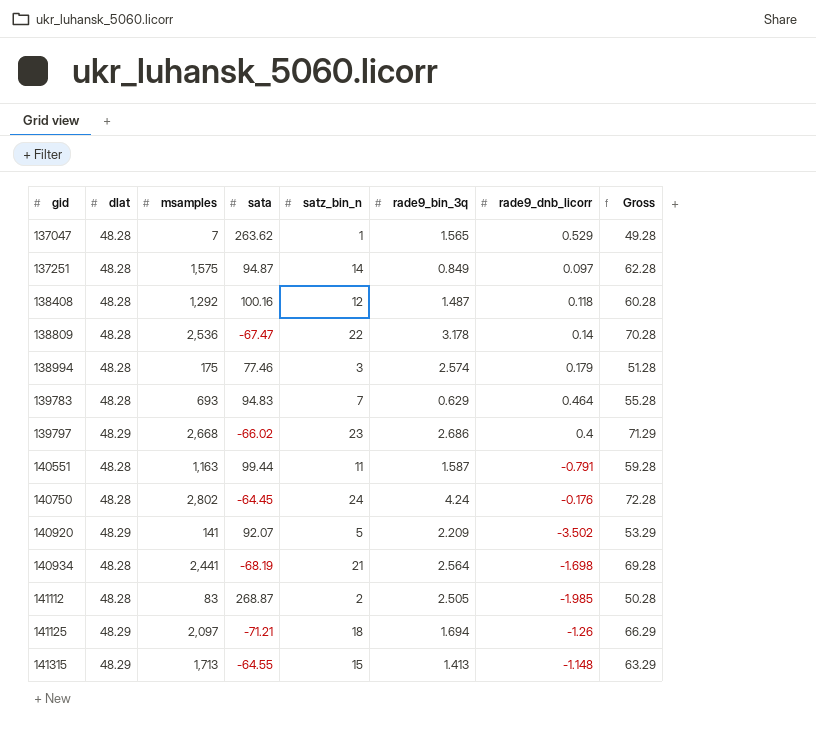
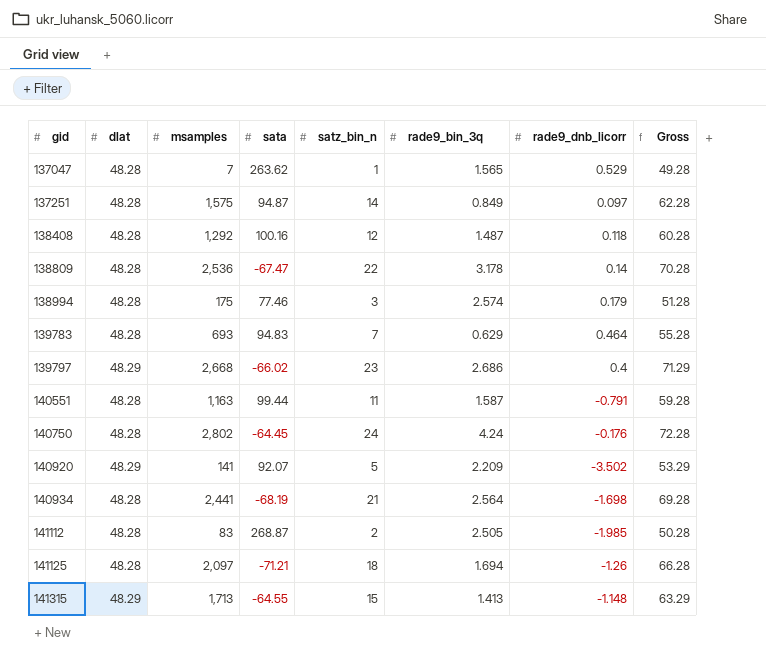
141125 | dlat: 48.29 -> 48.28
141125 | Gross: 66.29 -> 66.28

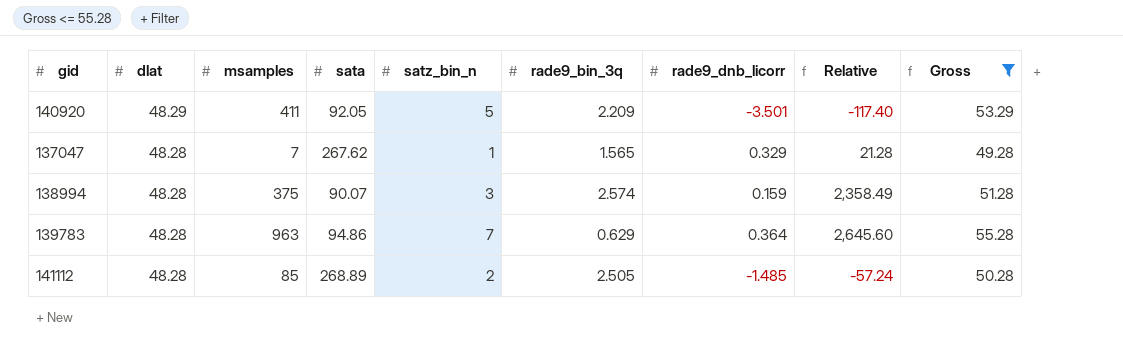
filter: none -> Gross <= 55.28
row order: gid ascending -> dlat descending
column Relative | formula: none -> [msamples] / [rade9_dnb_licorr]
140920 | msamples: 141 -> 411
140920 | sata: 92.07 -> 92.05
140920 | rade9_dnb_licorr: -3.502 -> -3.501
137047 | sata: 263.62 -> 267.62
137047 | rade9_dnb_licorr: 0.529 -> 0.329
138994 | msamples: 175 -> 375
138994 | sata: 77.46 -> 90.07
138994 | rade9_dnb_licorr: 0.179 -> 0.159
139783 | msamples: 693 -> 963
139783 | sata: 94.83 -> 94.86
139783 | rade9_dnb_licorr: 0.464 -> 0.364
141112 | msamples: 83 -> 85
141112 | sata: 268.87 -> 268.89
141112 | rade9_dnb_licorr: -1.985 -> -1.485

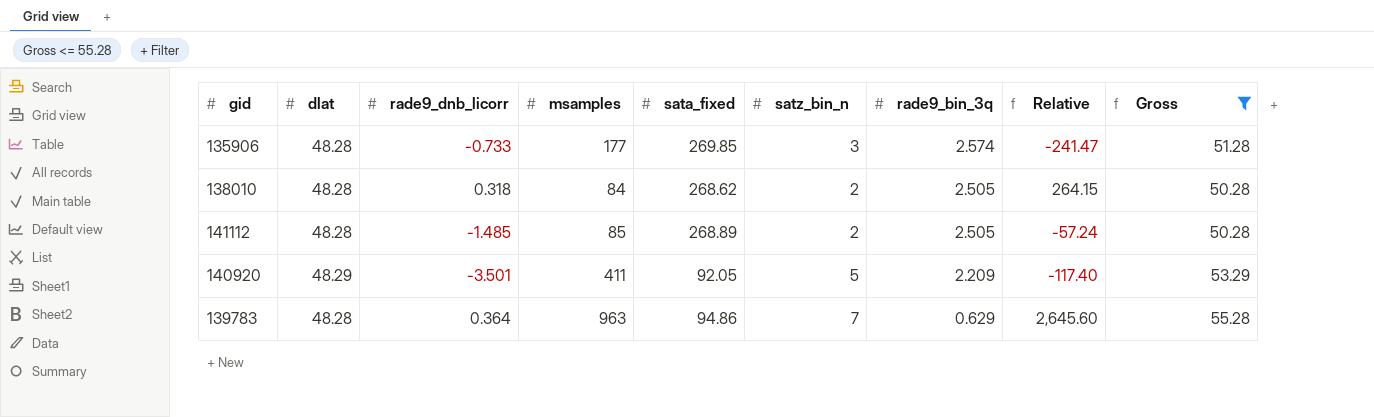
row order: dlat descending -> rade9_bin_3q descending
column rade9_dnb_licorr | position: 7 -> 3
column name: sata -> sata_fixed
row 137047: 48.28 | 7 | 267.62 | 1 | 1.565 | 0.329 | 21.28 | 49.28 -> none
row 138994: 48.28 | 375 | 90.07 | 3 | 2.574 | 0.159 | 2,358.49 | 51.28 -> none
row 135906: none -> 48.28 | -0.733 | 177 | 269.85 | 3 | 2.574 | -241.47 | 51.28
row 138010: none -> 48.28 | 0.318 | 84 | 268.62 | 2 | 2.505 | 264.15 | 50.28

